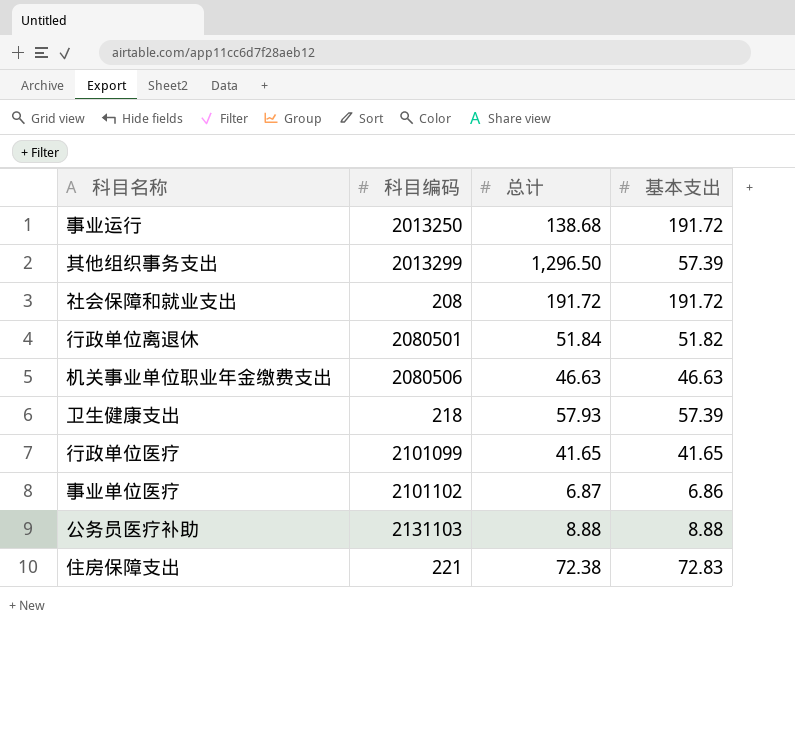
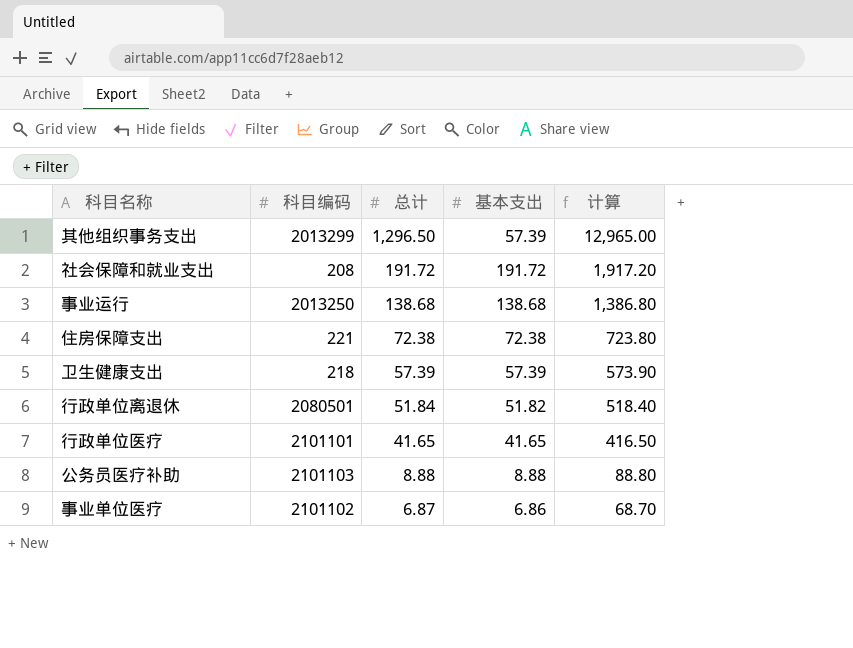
row order: none -> 总计 descending
column 计算 | formula: none -> [总计] * 10
row 机关事业单位职业年金缴费支出: 2080506 | 46.63 | 46.63 -> none
事业运行 | 基本支出: 191.72 -> 138.68
住房保障支出 | 基本支出: 72.83 -> 72.38
卫生健康支出 | 总计: 57.93 -> 57.39
行政单位医疗 | 科目编码: 2101099 -> 2101101
公务员医疗补助 | 科目编码: 2131103 -> 2101103

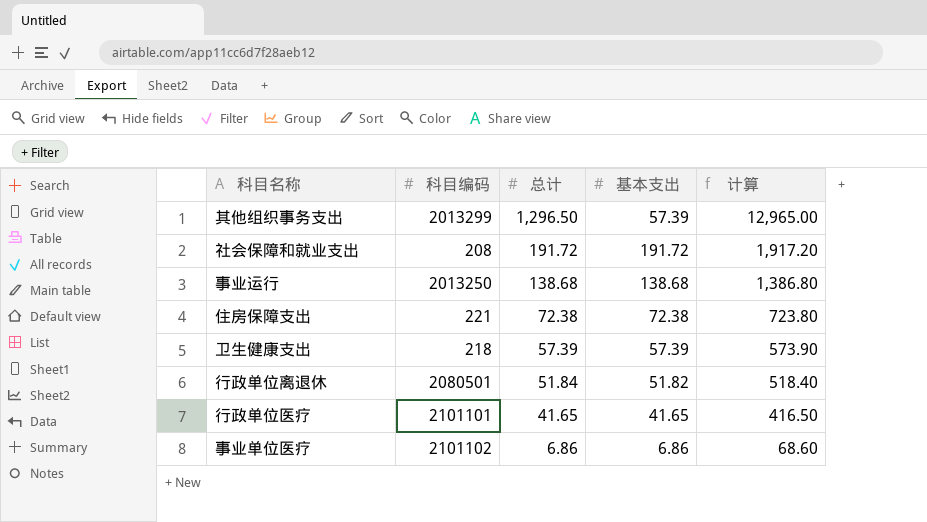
row 公务员医疗补助: 2101103 | 8.88 | 8.88 | 88.80 -> none
事业单位医疗 | 总计: 6.87 -> 6.86
事业单位医疗 | 计算: 68.70 -> 68.60

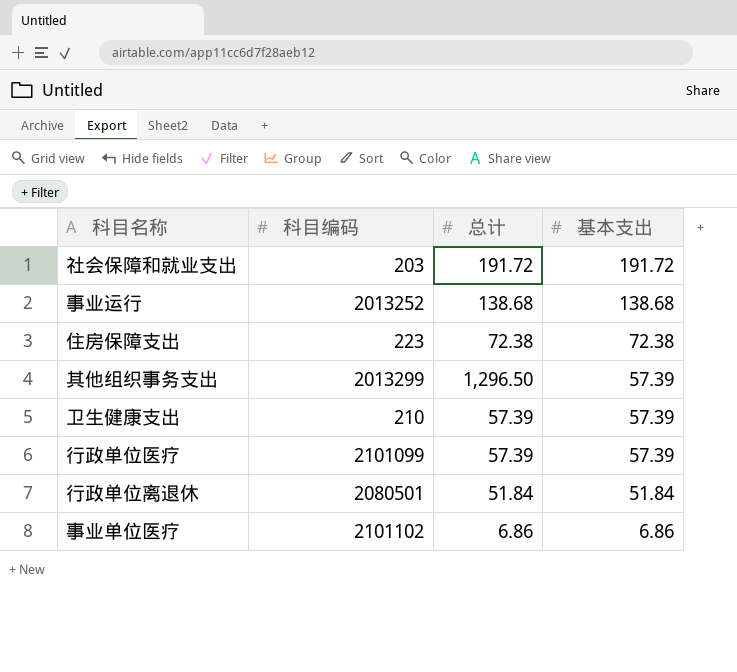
row order: 总计 descending -> 基本支出 descending
column 计算 | formula: [总计] * 10 -> none
社会保障和就业支出 | 科目编码: 208 -> 203
事业运行 | 科目编码: 2013250 -> 2013252
住房保障支出 | 科目编码: 221 -> 223
卫生健康支出 | 科目编码: 218 -> 210
行政单位医疗 | 科目编码: 2101101 -> 2101099
行政单位医疗 | 总计: 41.65 -> 57.39
行政单位医疗 | 基本支出: 41.65 -> 57.39
行政单位离退休 | 基本支出: 51.82 -> 51.84

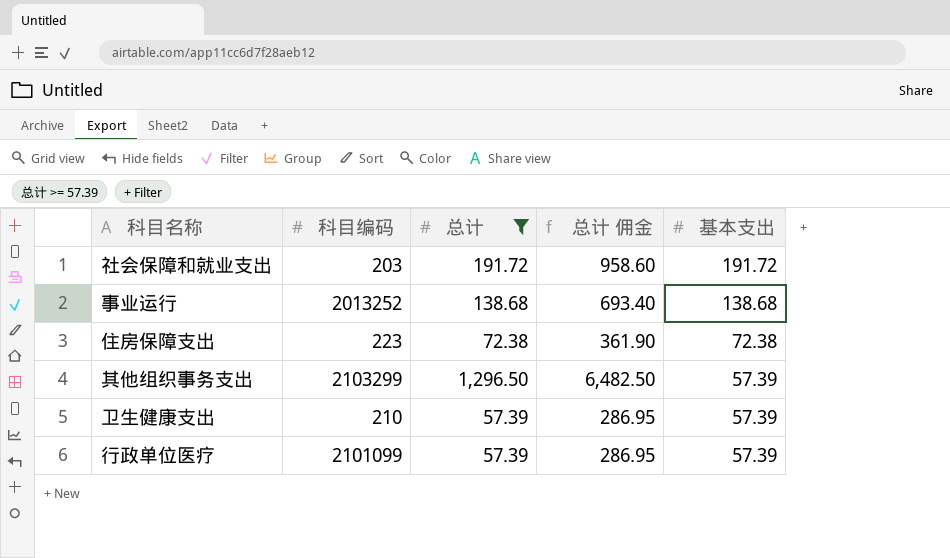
filter: none -> 总计 >= 57.39
column 总计 佣金 | formula: none -> [总计] * 5
其他组织事务支出 | 科目编码: 2013299 -> 2103299

